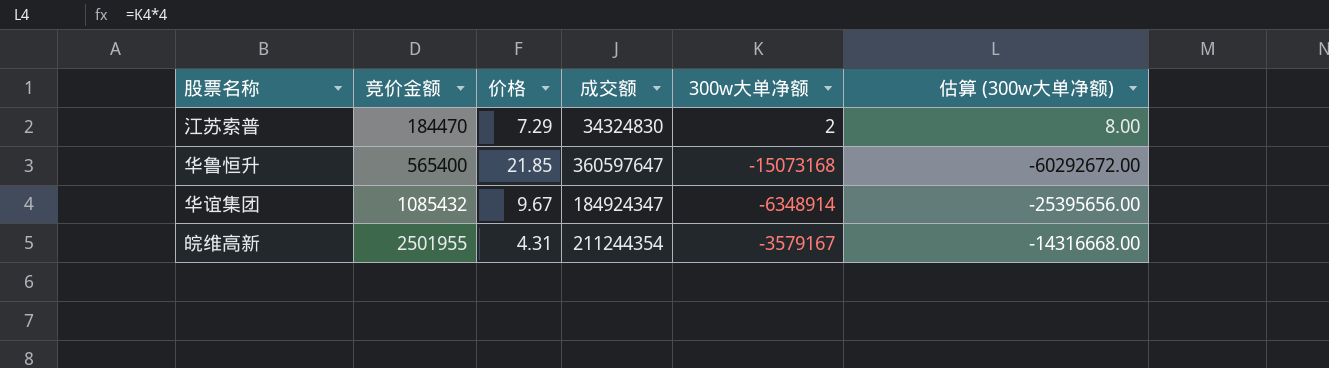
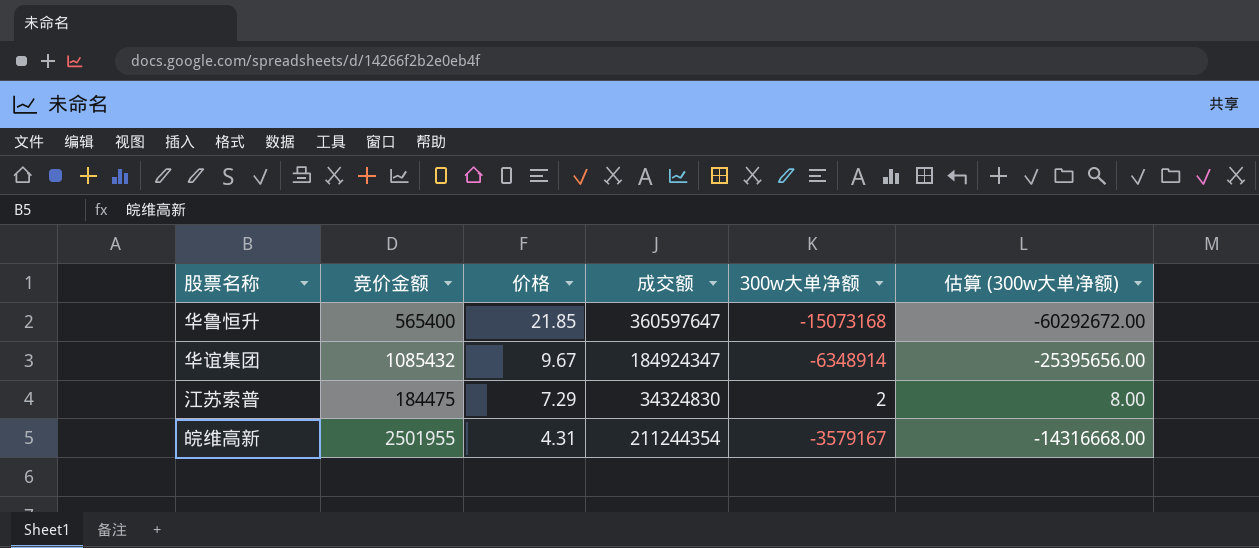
row order: 竞价金额 ascending -> 价格 descending
江苏索普 | 竞价金额: 184470 -> 184475

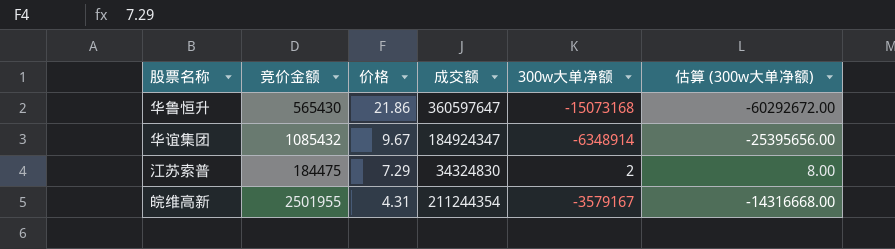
华鲁恒升 | 竞价金额: 565400 -> 565430
华鲁恒升 | 价格: 21.85 -> 21.86

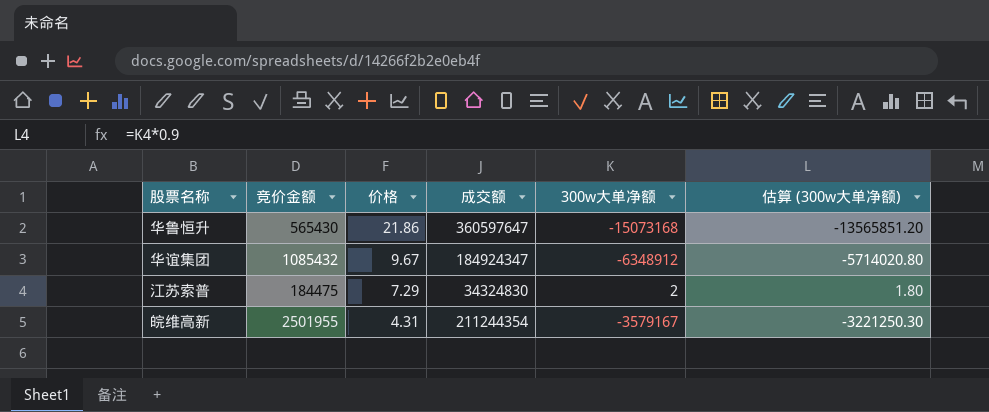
column 估算 (300w大单净额) | formula: [300w大单净额] * 4 -> [300w大单净额] * 0.9
华谊集团 | 300w大单净额: -6348914 -> -6348912

